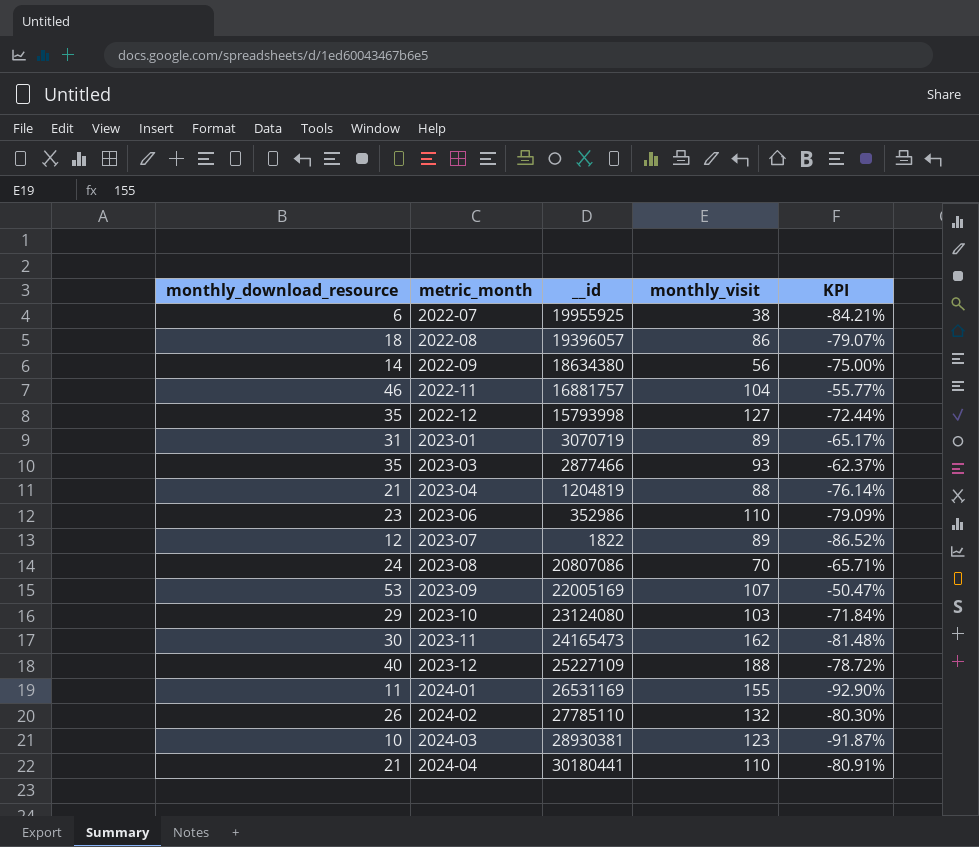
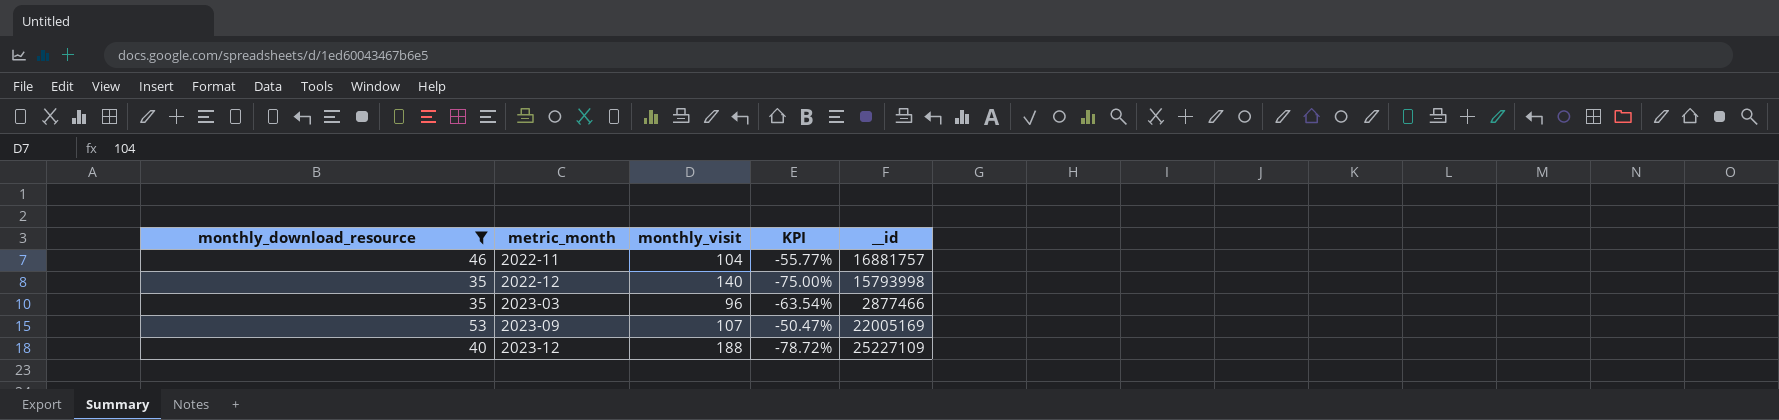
filter: none -> monthly_download_resource >= 35
column __id | position: 3 -> 5
2022-12 | monthly_visit: 127 -> 140
2022-12 | KPI: -72.44% -> -75.00%
2023-03 | monthly_visit: 93 -> 96
2023-03 | KPI: -62.37% -> -63.54%

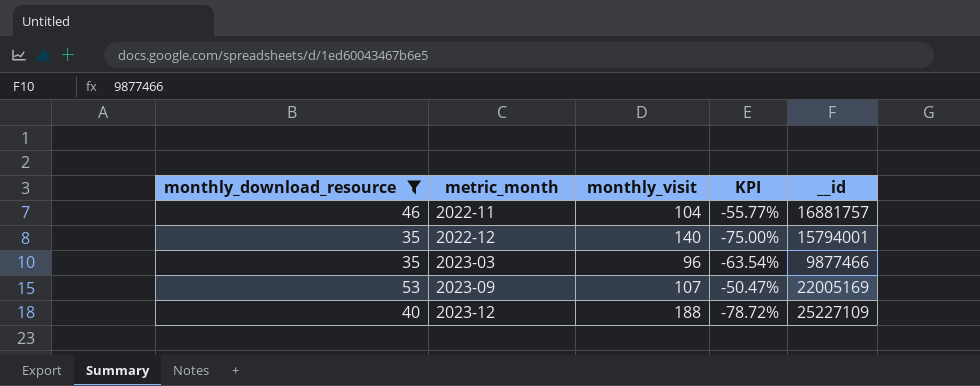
2022-12 | __id: 15793998 -> 15794001
2023-03 | __id: 2877466 -> 9877466

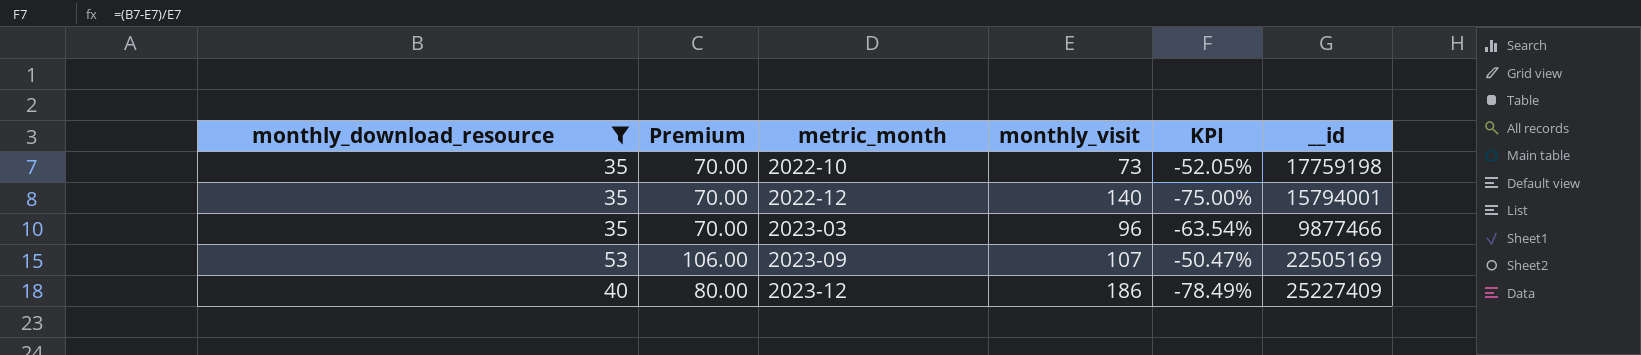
column Premium | formula: none -> [monthly_download_resource] * 2
row 2022-11: 46 | 104 | -55.77% | 16881757 -> none
row 2022-10: none -> 35 | 70.00 | 73 | -52.05% | 17759198
2023-09 | __id: 22005169 -> 22505169
2023-12 | monthly_visit: 188 -> 186
2023-12 | KPI: -78.72% -> -78.49%
2023-12 | __id: 25227109 -> 25227409

